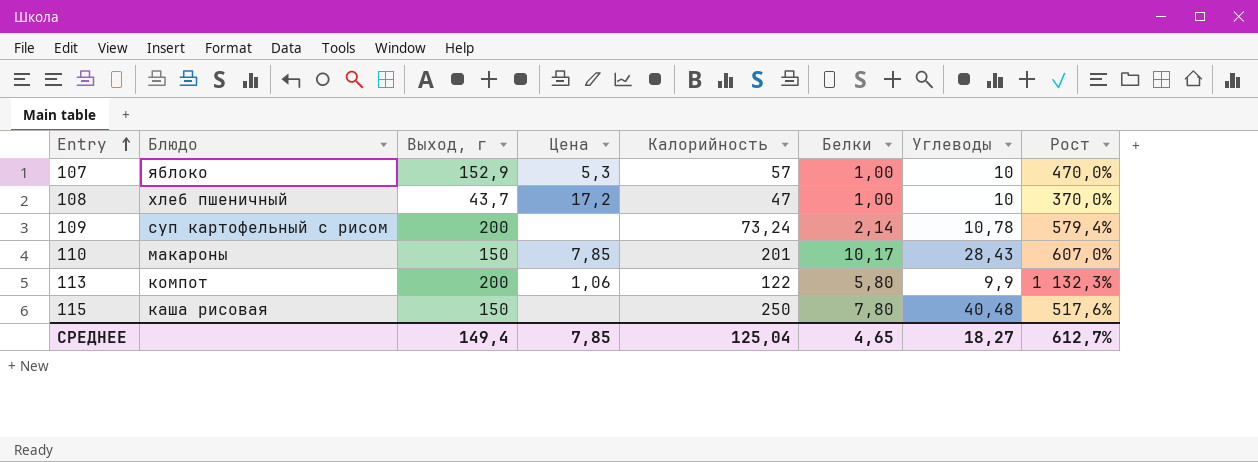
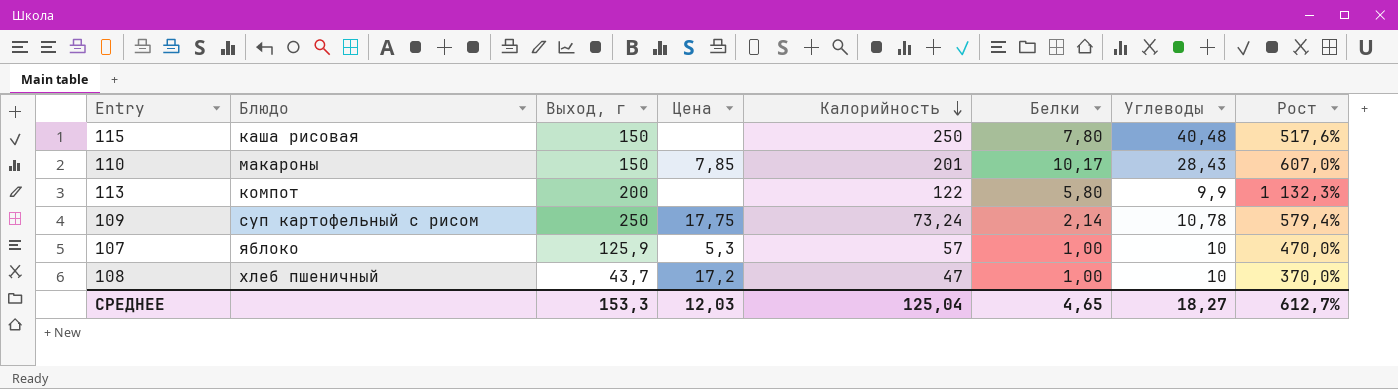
row order: Entry ascending -> Калорийность descending
113 | Цена: 1,06 -> none
109 | Выход, г: 200 -> 250
109 | Цена: none -> 17,75
107 | Выход, г: 152,9 -> 125,9
СРЕДНЕЕ | Выход, г: 149,4 -> 153,3
СРЕДНЕЕ | Цена: 7,85 -> 12,03

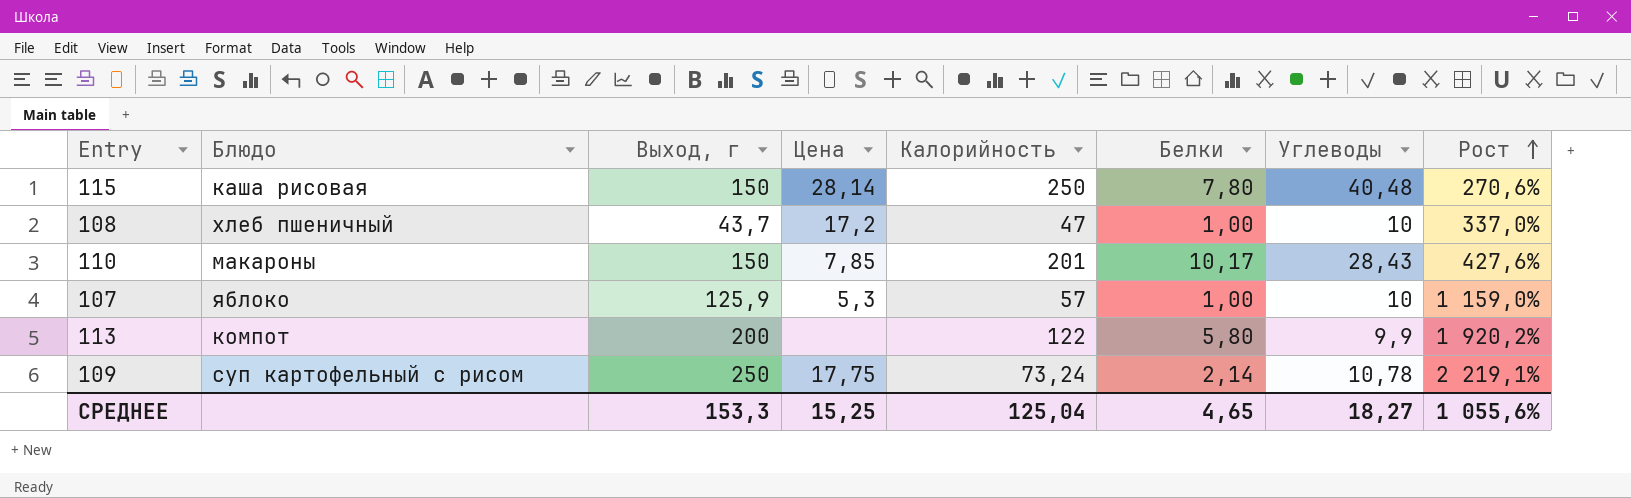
row order: Калорийность descending -> Рост ascending
column Рост | formula: ([Калорийность] - [Углеводы]) / [Углеводы] -> ([Выход, г] - [Углеводы]) / [Углеводы]
115 | Цена: none -> 28,14
СРЕДНЕЕ | Цена: 12,03 -> 15,25
СРЕДНЕЕ | Рост: 612,7% -> 1 055,6%

